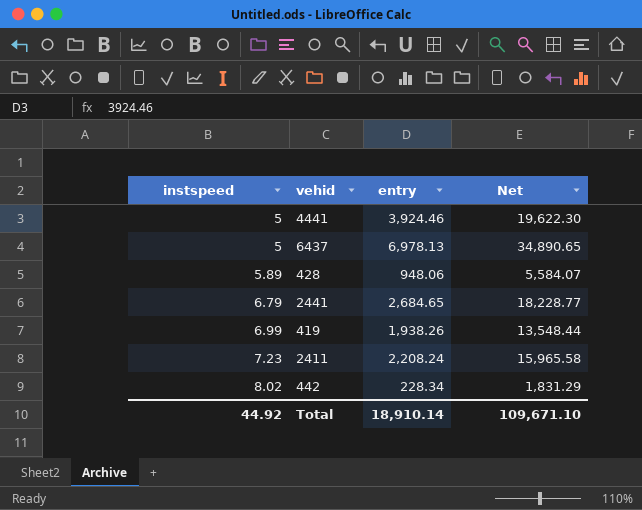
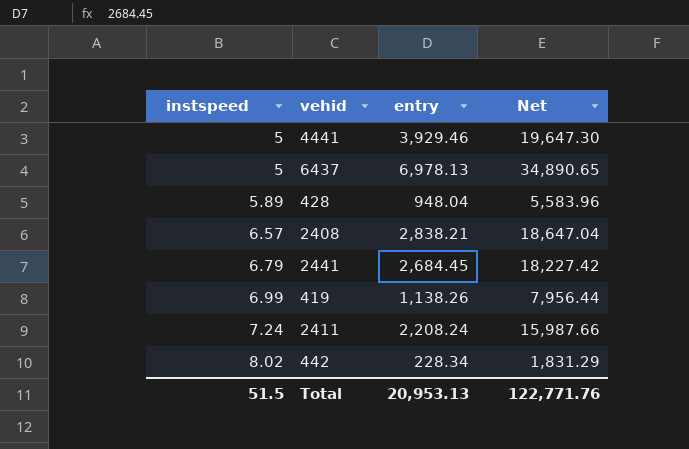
4441 | entry: 3,924.46 -> 3,929.46
4441 | Net: 19,622.30 -> 19,647.30
428 | entry: 948.06 -> 948.04
428 | Net: 5,584.07 -> 5,583.96
row 2408: none -> 6.57 | 2,838.21 | 18,647.04
2441 | entry: 2,684.65 -> 2,684.45
2441 | Net: 18,228.77 -> 18,227.42
419 | entry: 1,938.26 -> 1,138.26
419 | Net: 13,548.44 -> 7,956.44
2411 | instspeed: 7.23 -> 7.24
2411 | Net: 15,965.58 -> 15,987.66
Total | instspeed: 44.92 -> 51.5
Total | entry: 18,910.14 -> 20,953.13
Total | Net: 109,671.10 -> 122,771.76

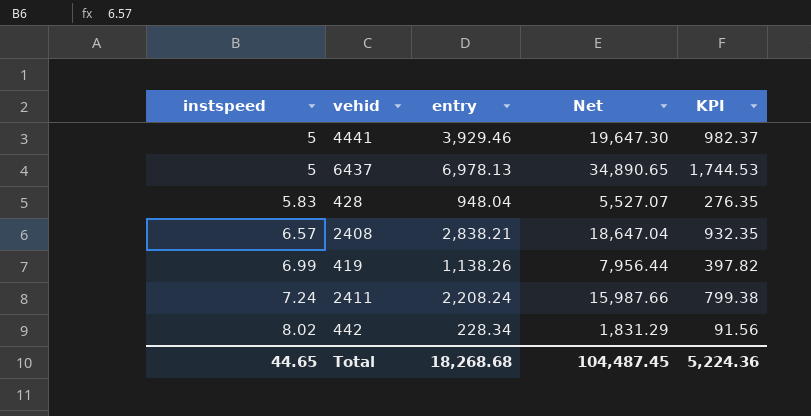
column KPI | formula: none -> [Net] * 0.05
row 2441: 6.79 | 2,684.45 | 18,227.42 -> none
428 | instspeed: 5.89 -> 5.83
428 | Net: 5,583.96 -> 5,527.07
Total | instspeed: 51.5 -> 44.65
Total | entry: 20,953.13 -> 18,268.68
Total | Net: 122,771.76 -> 104,487.45

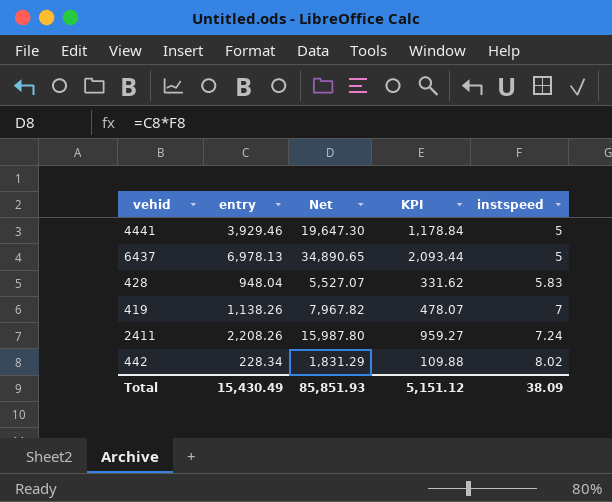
column KPI | formula: [Net] * 0.05 -> [Net] * 0.06
column instspeed | position: 1 -> 5
row 2408: 6.57 | 2,838.21 | 18,647.04 | 932.35 -> none
419 | Net: 7,956.44 -> 7,967.82
419 | instspeed: 6.99 -> 7
2411 | entry: 2,208.24 -> 2,208.26
2411 | Net: 15,987.66 -> 15,987.80
Total | entry: 18,268.68 -> 15,430.49
Total | Net: 104,487.45 -> 85,851.93
Total | KPI: 5,224.36 -> 5,151.12
Total | instspeed: 44.65 -> 38.09

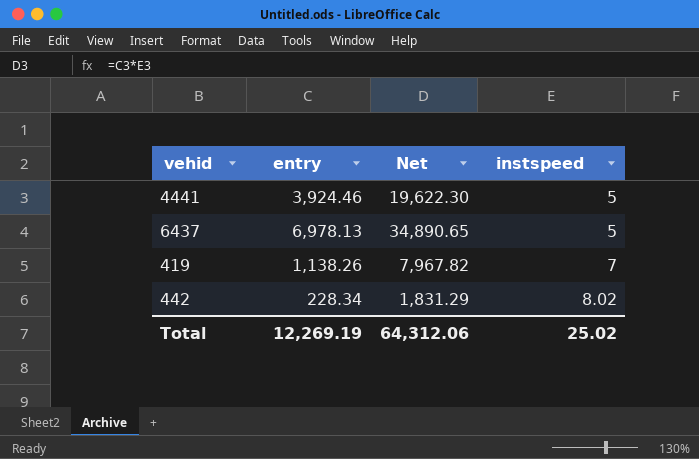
column KPI | formula: [Net] * 0.06 -> none
row 428: 948.04 | 5,527.07 | 331.62 | 5.83 -> none
row 2411: 2,208.26 | 15,987.80 | 959.27 | 7.24 -> none
4441 | entry: 3,929.46 -> 3,924.46
4441 | Net: 19,647.30 -> 19,622.30
Total | entry: 15,430.49 -> 12,269.19
Total | Net: 85,851.93 -> 64,312.06
Total | instspeed: 38.09 -> 25.02

